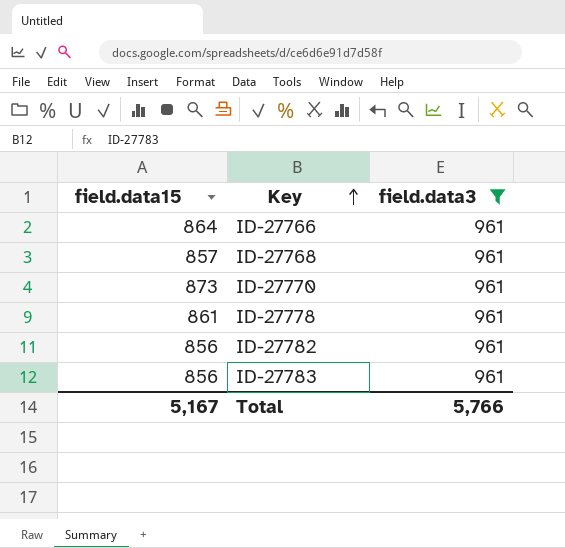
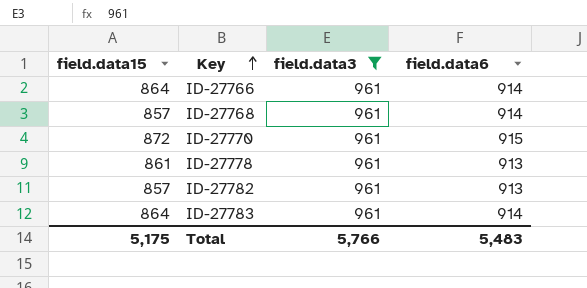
column field.data6 | position: none -> 4
ID-27770 | field.data15: 873 -> 872
ID-27782 | field.data15: 856 -> 857
ID-27783 | field.data15: 856 -> 864
Total | field.data15: 5,167 -> 5,175

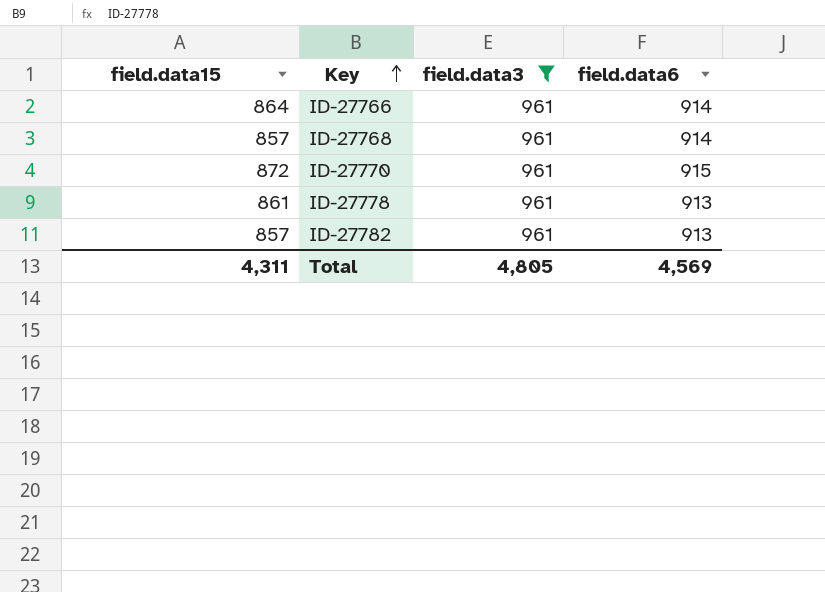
row ID-27783: 864 | 961 | 914 -> none
Total | field.data15: 5,175 -> 4,311
Total | field.data3: 5,766 -> 4,805
Total | field.data6: 5,483 -> 4,569

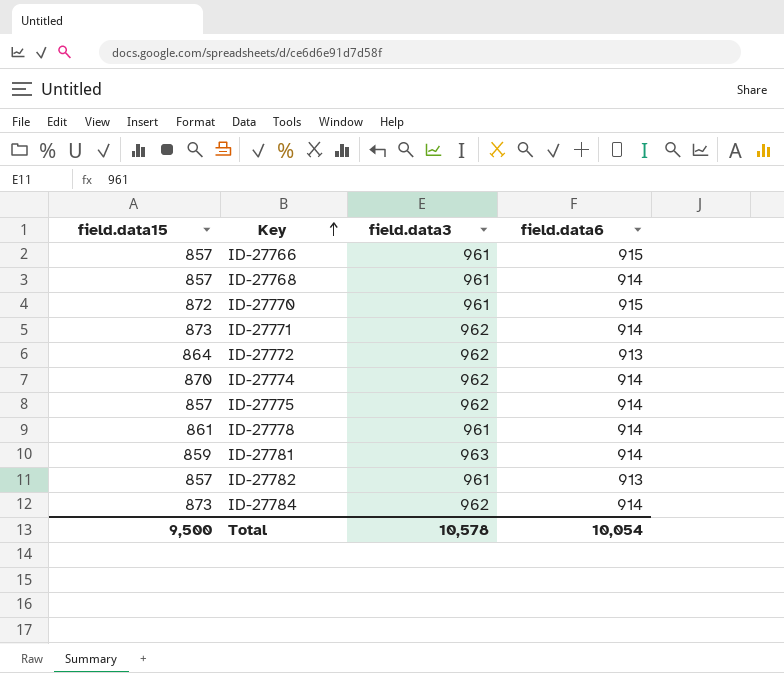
filter: field.data3 = 961 -> none
ID-27766 | field.data15: 864 -> 857
ID-27766 | field.data6: 914 -> 915
ID-27778 | field.data6: 913 -> 914
Total | field.data15: 4,311 -> 9,500
Total | field.data3: 4,805 -> 10,578
Total | field.data6: 4,569 -> 10,054

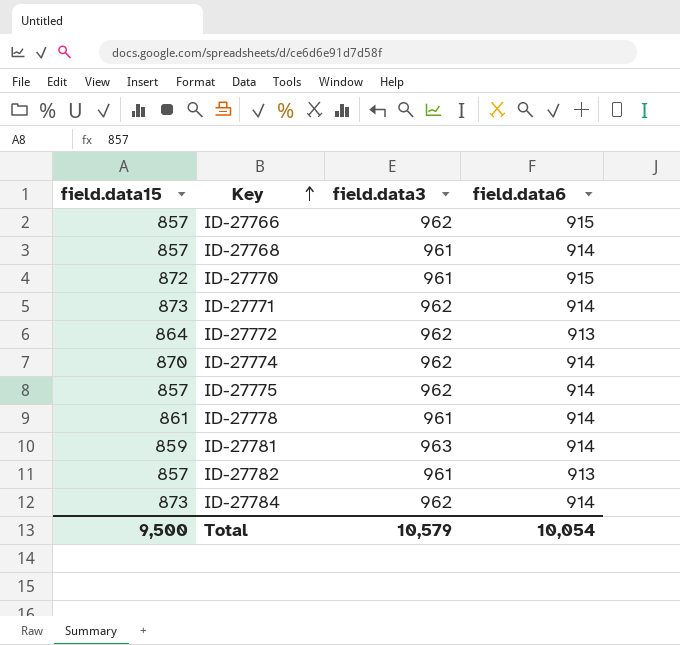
ID-27766 | field.data3: 961 -> 962
Total | field.data3: 10,578 -> 10,579

